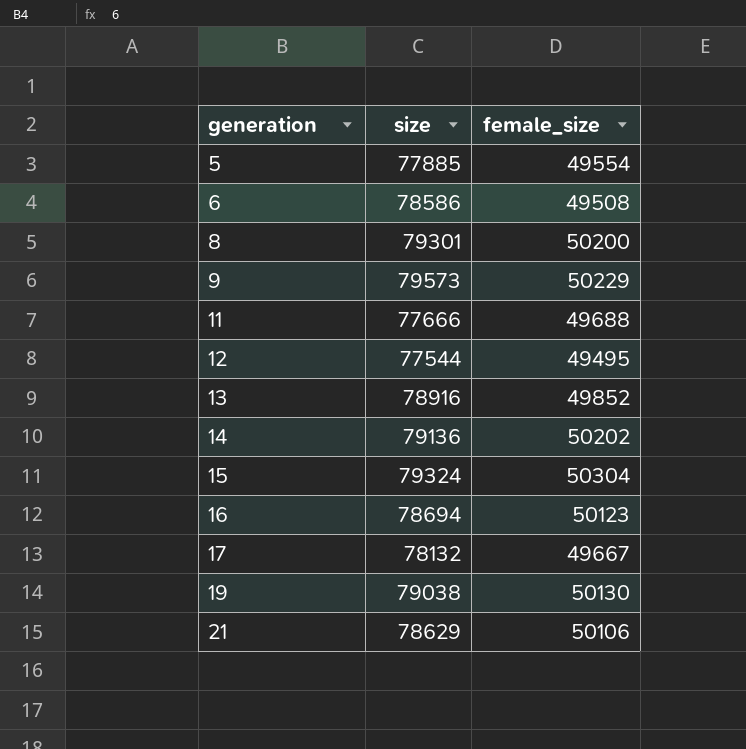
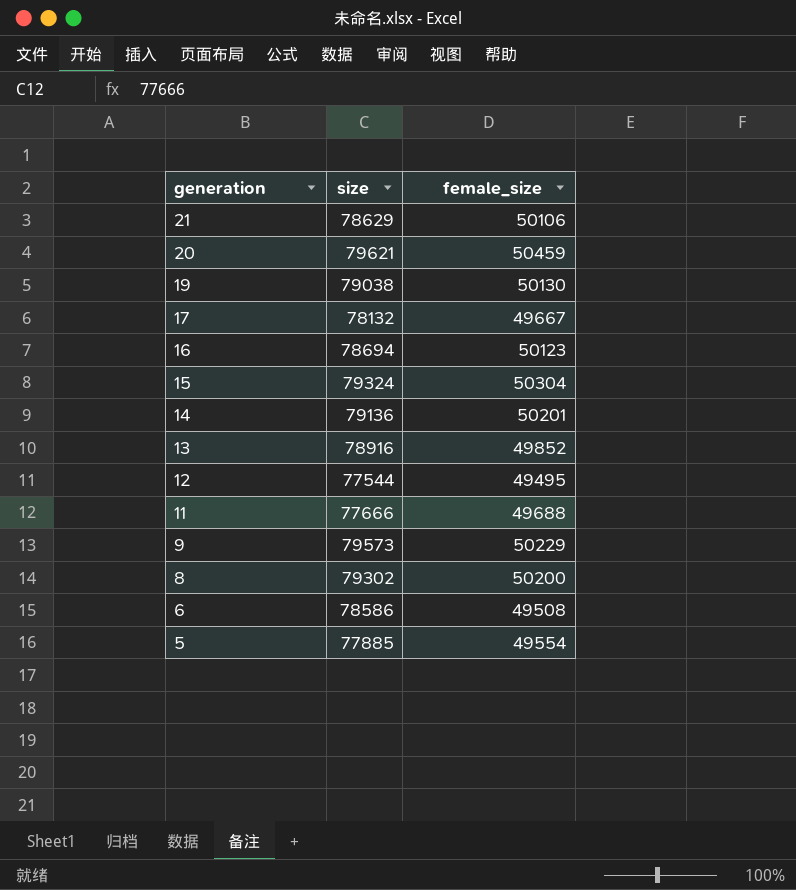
row order: generation ascending -> generation descending
row 20: none -> 79621 | 50459
14 | female_size: 50202 -> 50201
8 | size: 79301 -> 79302

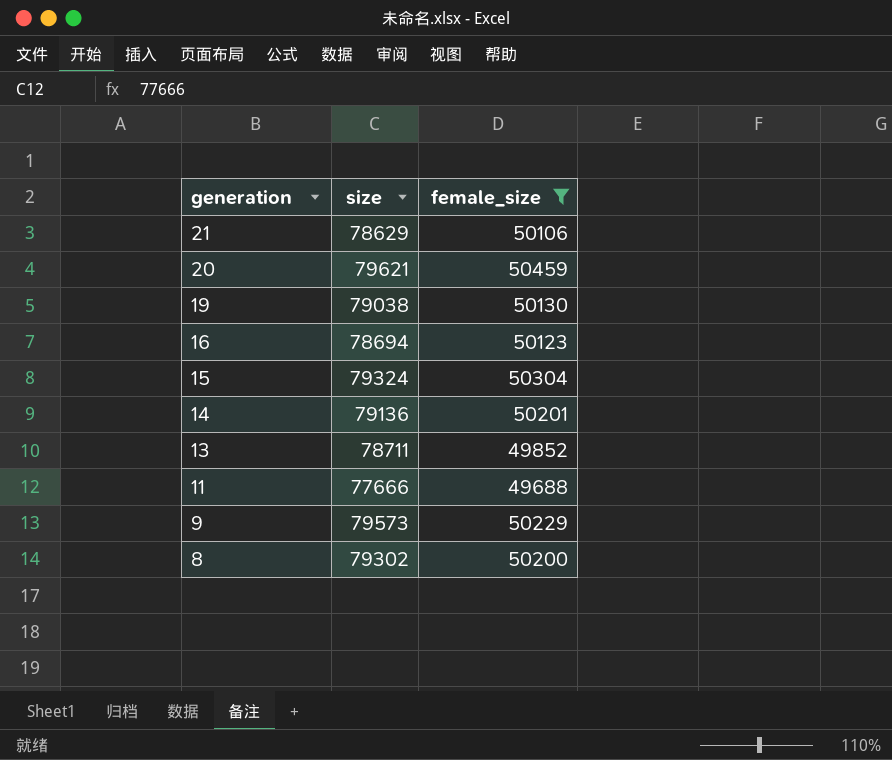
filter: none -> female_size >= 49688
13 | size: 78916 -> 78711

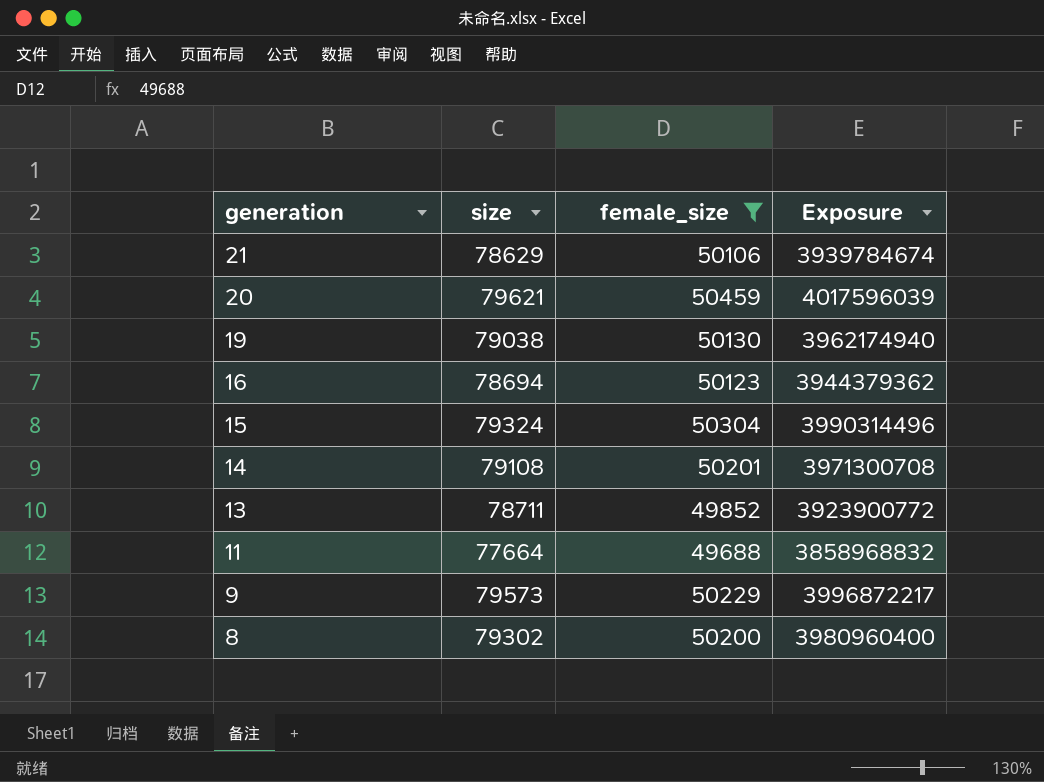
column Exposure | formula: none -> [size] * [female_size]
14 | size: 79136 -> 79108
11 | size: 77666 -> 77664

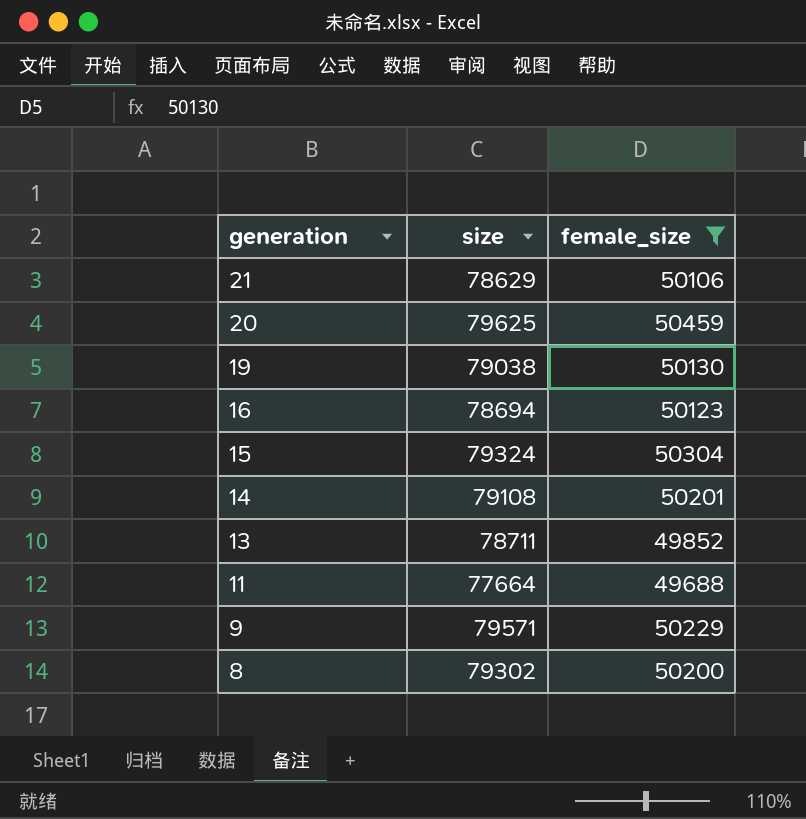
column Exposure | formula: [size] * [female_size] -> none
20 | size: 79621 -> 79625
9 | size: 79573 -> 79571

